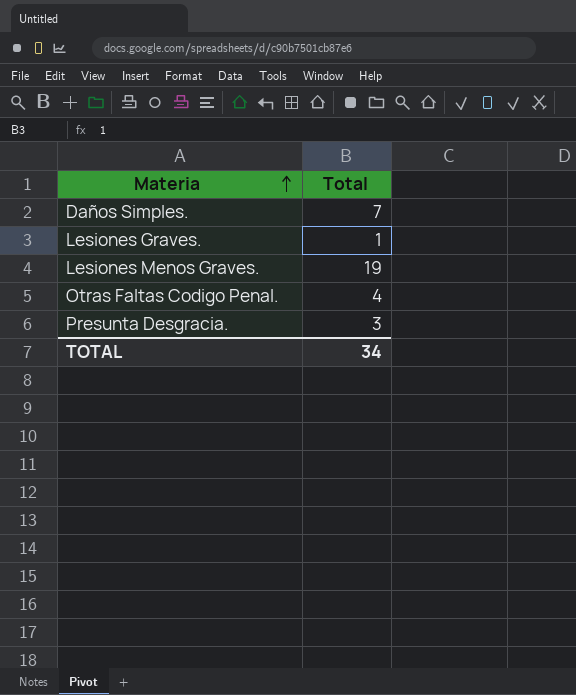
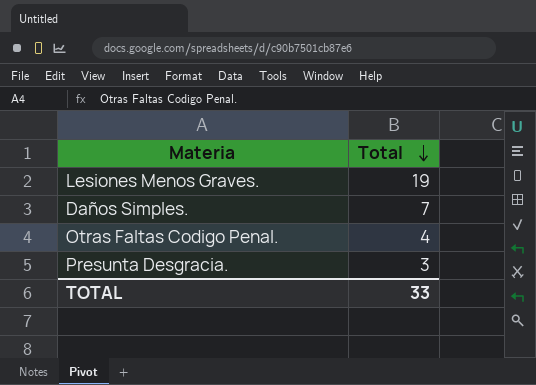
row order: Materia ascending -> Total descending
row Lesiones Graves.: 1 -> none
TOTAL | Total: 34 -> 33

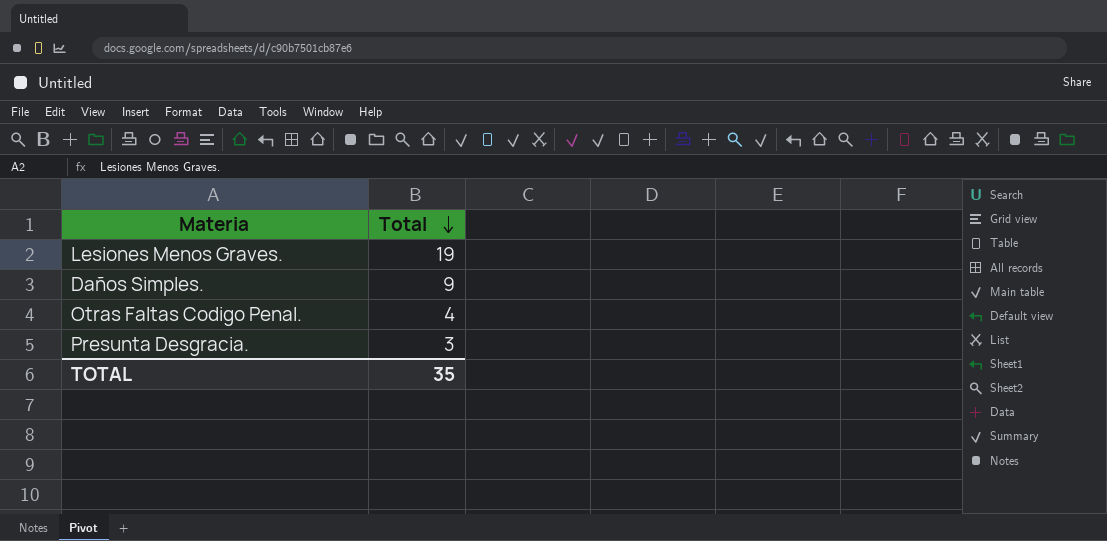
Daños Simples. | Total: 7 -> 9
TOTAL | Total: 33 -> 35

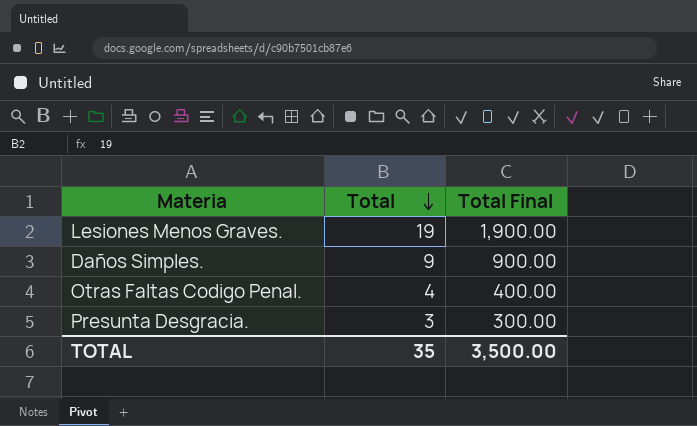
column Total Final | formula: none -> [Total] * 100

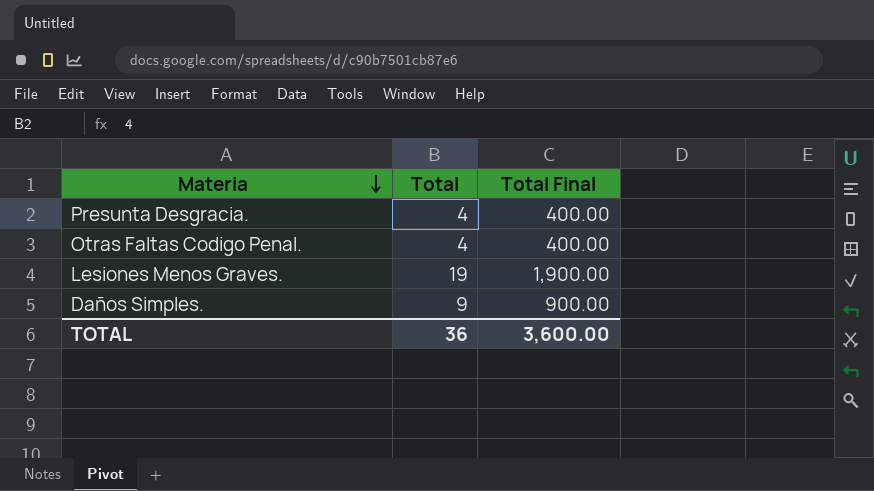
row order: Total descending -> Materia descending
Presunta Desgracia. | Total: 3 -> 4
Presunta Desgracia. | Total Final: 300.00 -> 400.00
TOTAL | Total: 35 -> 36
TOTAL | Total Final: 3,500.00 -> 3,600.00

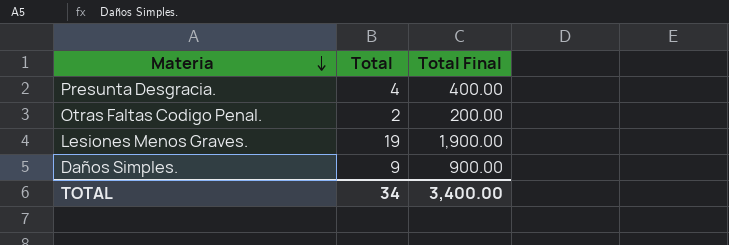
Otras Faltas Codigo Penal. | Total: 4 -> 2
Otras Faltas Codigo Penal. | Total Final: 400.00 -> 200.00
TOTAL | Total: 36 -> 34
TOTAL | Total Final: 3,600.00 -> 3,400.00

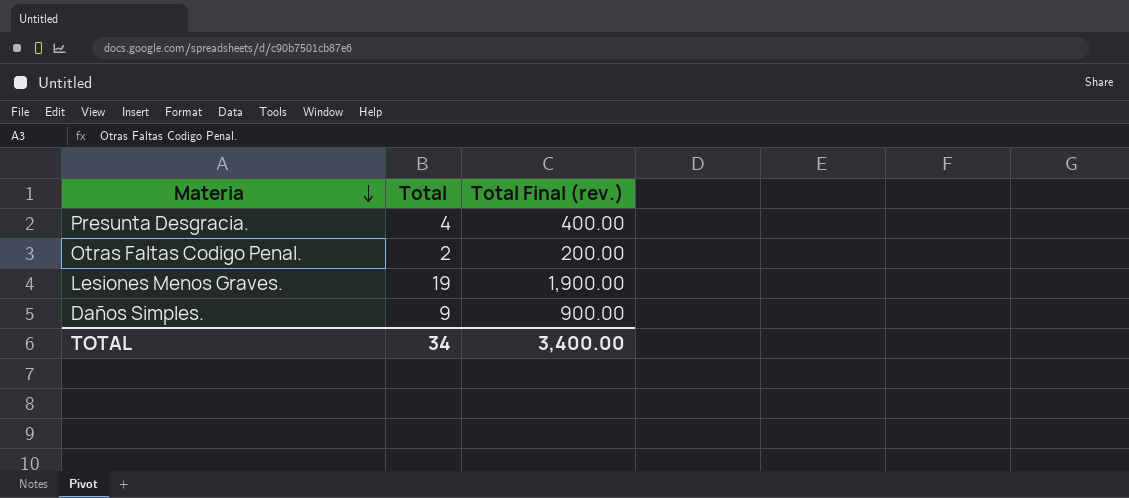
column name: Total Final -> Total Final (rev.)

